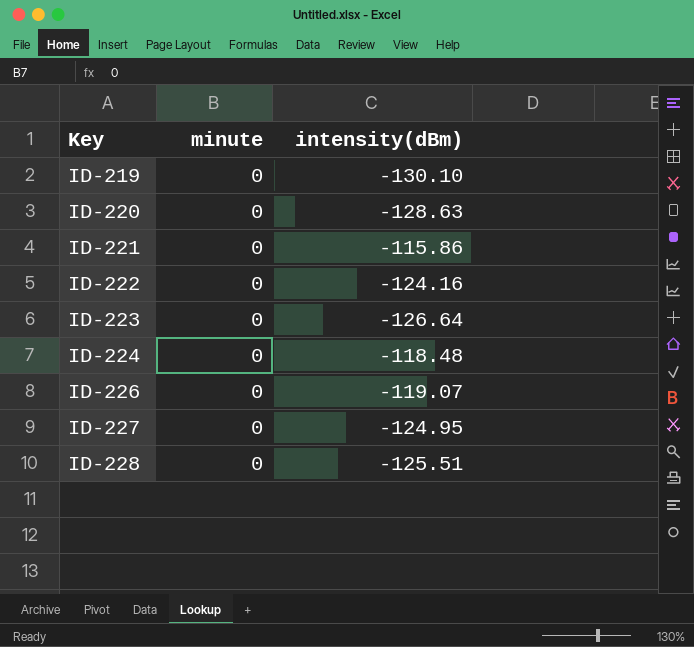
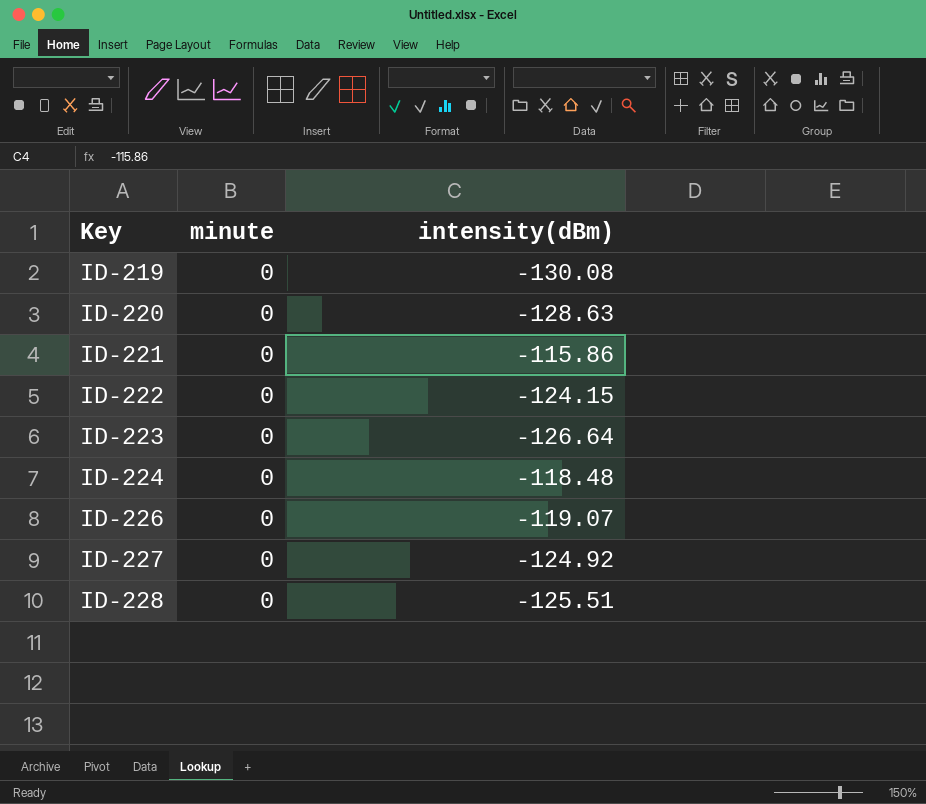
ID-219 | intensity(dBm): -130.10 -> -130.08
ID-222 | intensity(dBm): -124.16 -> -124.15
ID-227 | intensity(dBm): -124.95 -> -124.92

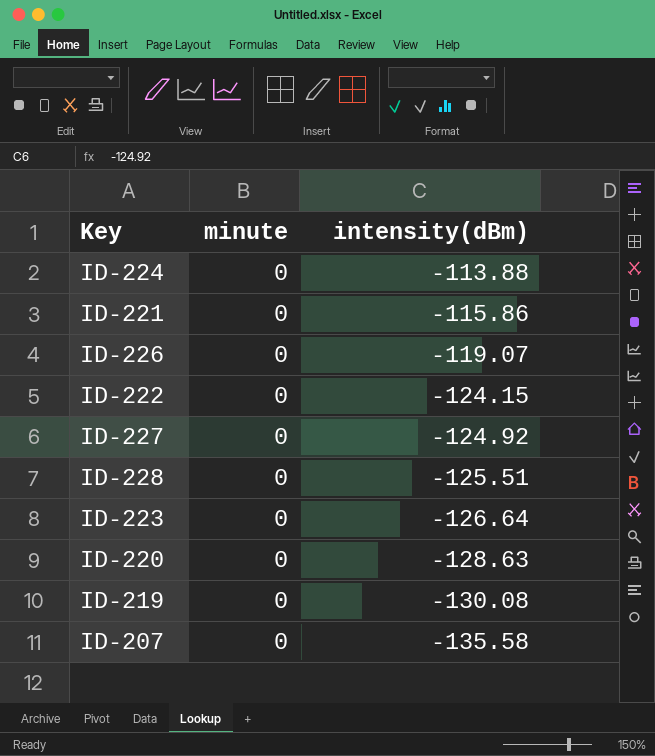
row order: Key ascending -> intensity(dBm) descending
ID-224 | intensity(dBm): -118.48 -> -113.88
row ID-207: none -> 0 | -135.58

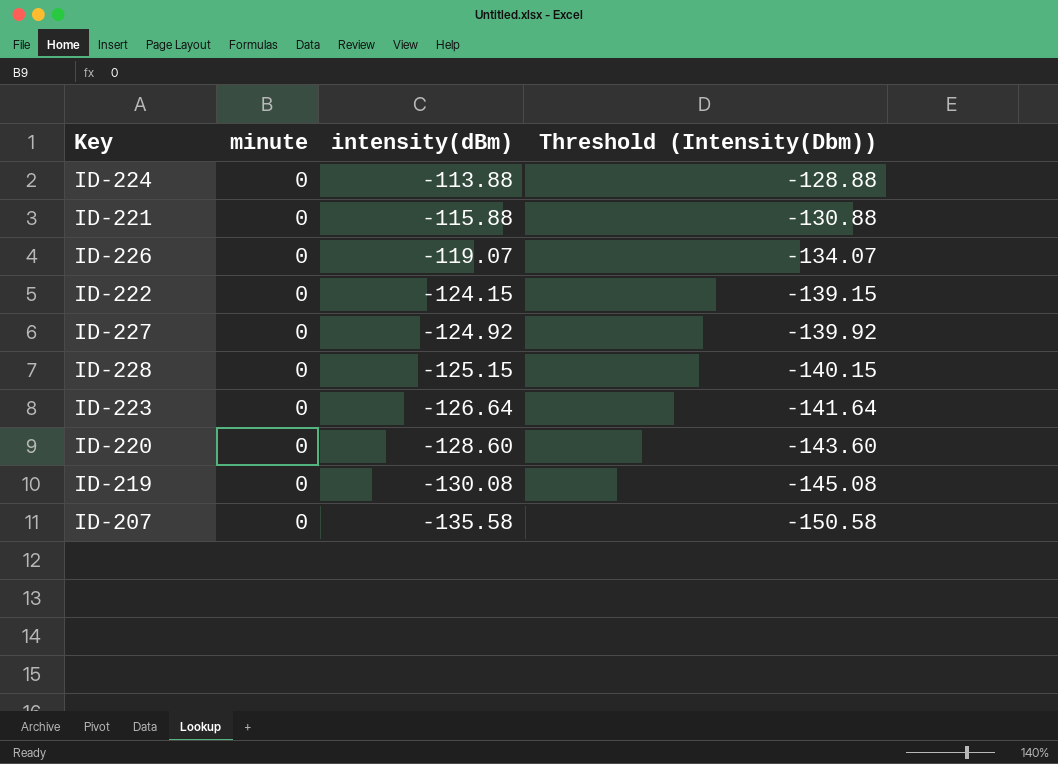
column Threshold (Intensity(Dbm)) | formula: none -> [intensity(dBm)] - 15
ID-221 | intensity(dBm): -115.86 -> -115.88
ID-228 | intensity(dBm): -125.51 -> -125.15
ID-220 | intensity(dBm): -128.63 -> -128.60

